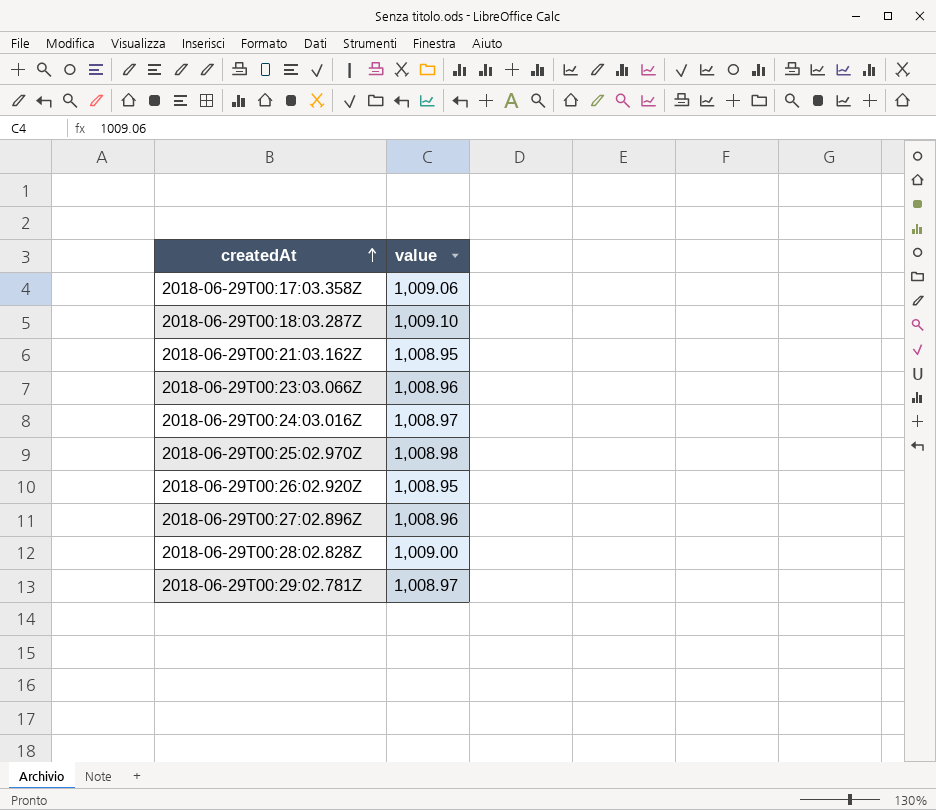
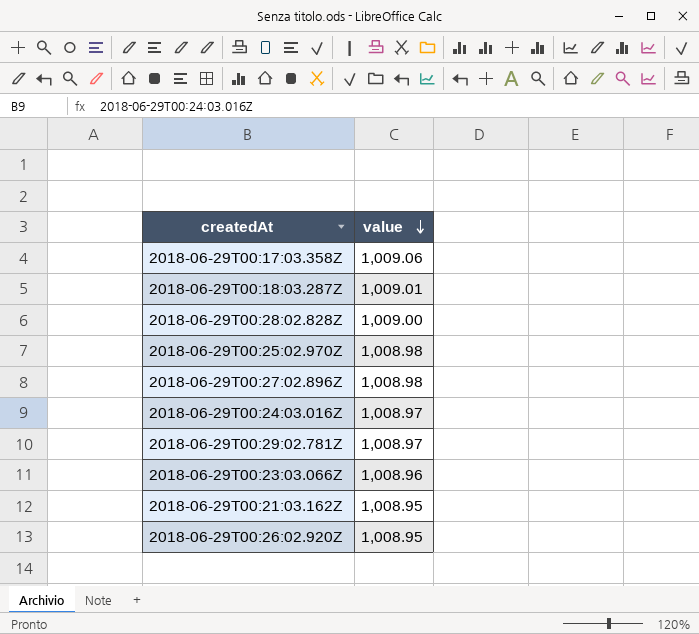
row order: createdAt ascending -> value descending
2018-06-29T00:18:03.287Z | value: 1,009.10 -> 1,009.01
2018-06-29T00:27:02.896Z | value: 1,008.96 -> 1,008.98

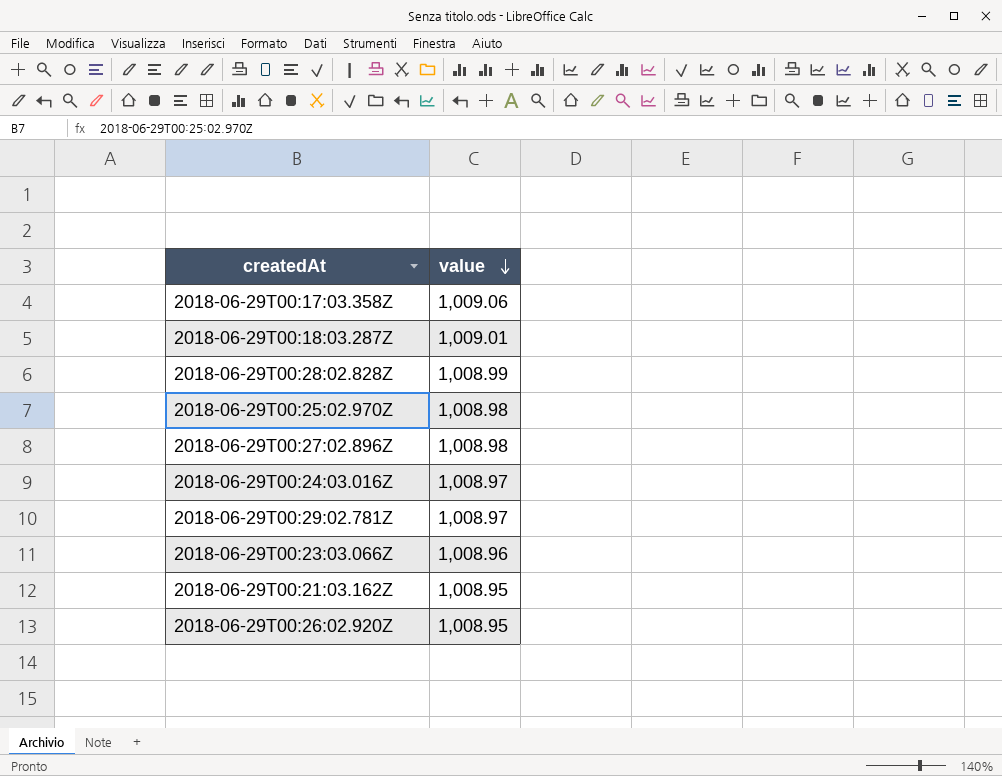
2018-06-29T00:28:02.828Z | value: 1,009.00 -> 1,008.99

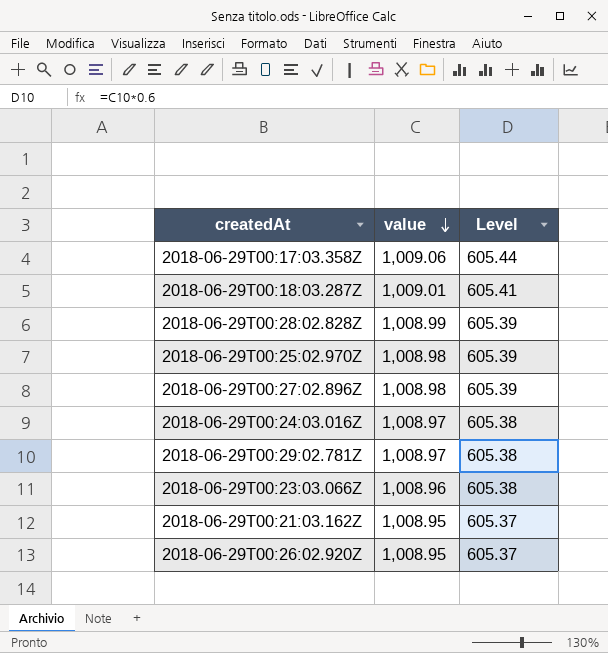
column Level | formula: none -> [value] * 0.6

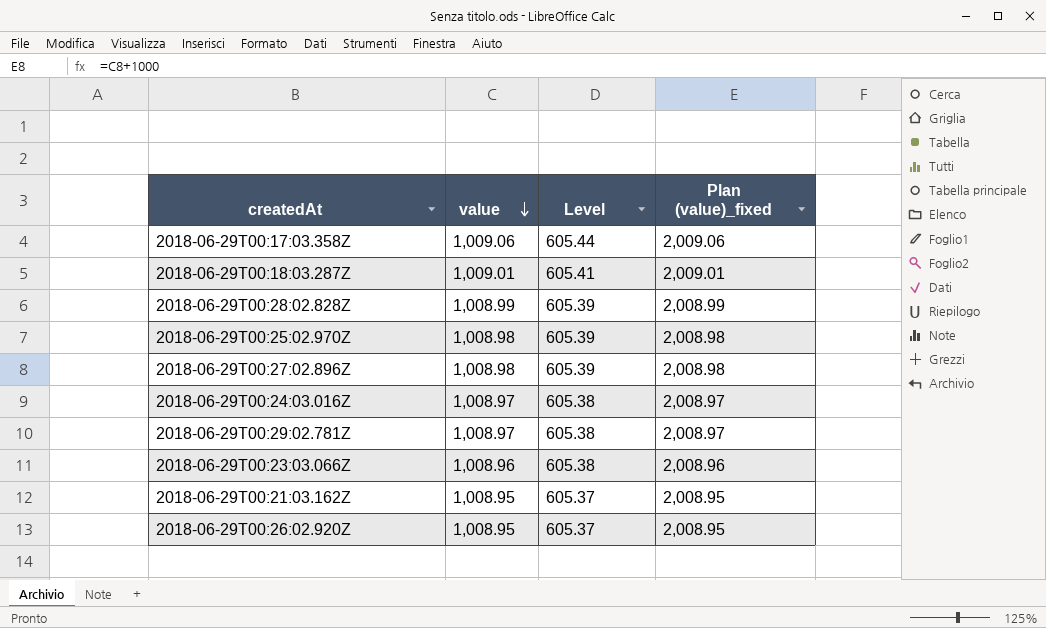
column Plan (value)_fixed | formula: none -> [value] + 1000

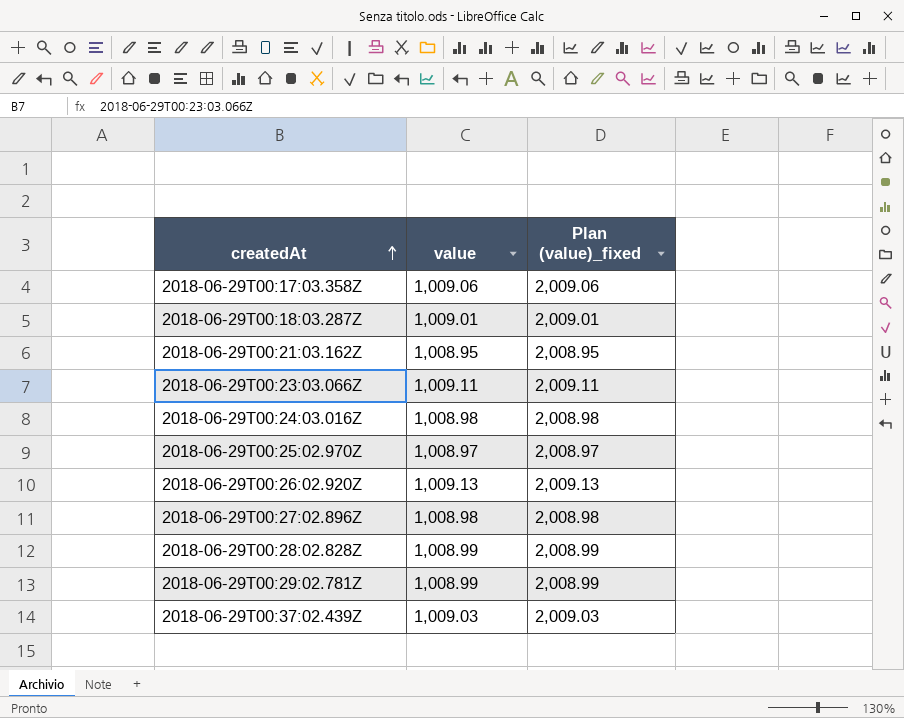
row order: value descending -> createdAt ascending
column Level | formula: [value] * 0.6 -> none
2018-06-29T00:23:03.066Z | value: 1,008.96 -> 1,009.11
2018-06-29T00:23:03.066Z | Plan (value)_fixed: 2,008.96 -> 2,009.11
2018-06-29T00:24:03.016Z | value: 1,008.97 -> 1,008.98
2018-06-29T00:24:03.016Z | Plan (value)_fixed: 2,008.97 -> 2,008.98
2018-06-29T00:25:02.970Z | value: 1,008.98 -> 1,008.97
2018-06-29T00:25:02.970Z | Plan (value)_fixed: 2,008.98 -> 2,008.97
2018-06-29T00:26:02.920Z | value: 1,008.95 -> 1,009.13
2018-06-29T00:26:02.920Z | Plan (value)_fixed: 2,008.95 -> 2,009.13
2018-06-29T00:29:02.781Z | value: 1,008.97 -> 1,008.99
2018-06-29T00:29:02.781Z | Plan (value)_fixed: 2,008.97 -> 2,008.99
row 2018-06-29T00:37:02.439Z: none -> 1,009.03 | 2,009.03

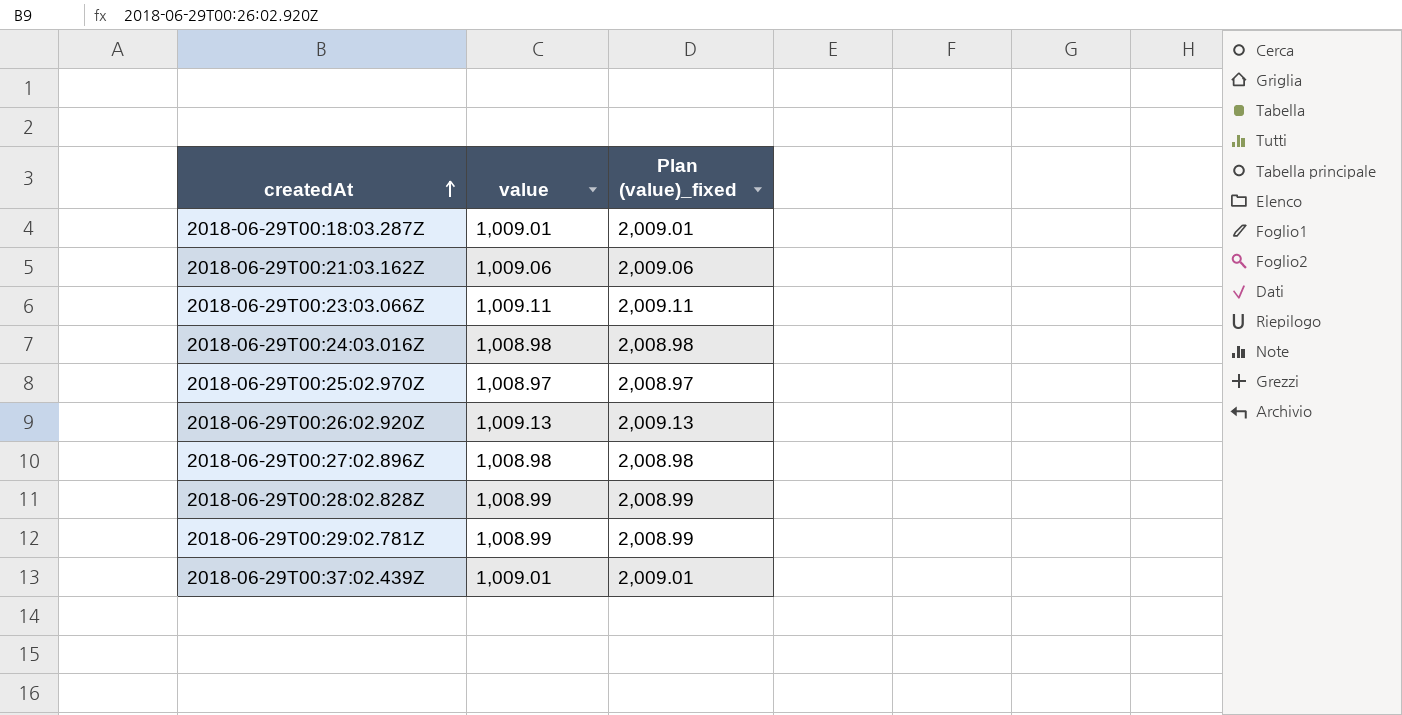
row 2018-06-29T00:17:03.358Z: 1,009.06 | 2,009.06 -> none
2018-06-29T00:21:03.162Z | value: 1,008.95 -> 1,009.06
2018-06-29T00:21:03.162Z | Plan (value)_fixed: 2,008.95 -> 2,009.06
2018-06-29T00:37:02.439Z | value: 1,009.03 -> 1,009.01
2018-06-29T00:37:02.439Z | Plan (value)_fixed: 2,009.03 -> 2,009.01

